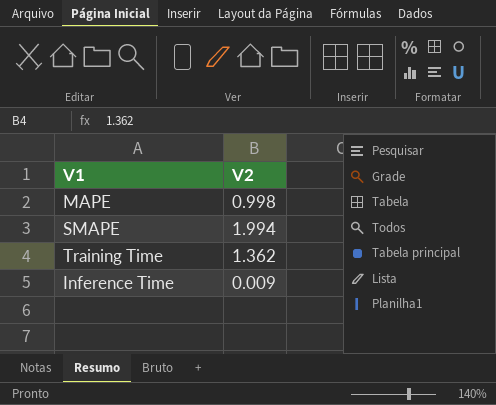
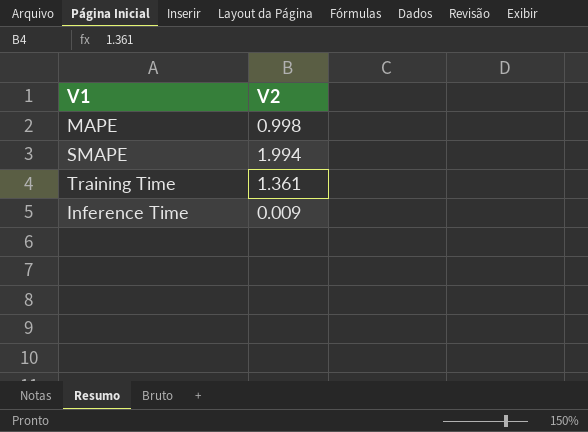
Training Time | V2: 1.362 -> 1.361

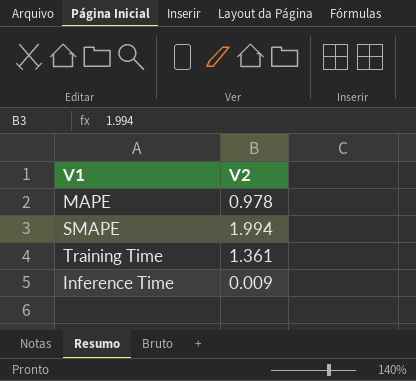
MAPE | V2: 0.998 -> 0.978

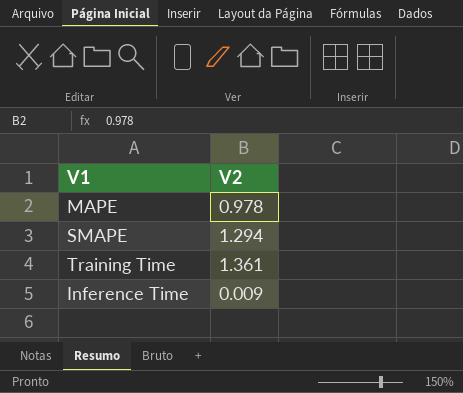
SMAPE | V2: 1.994 -> 1.294

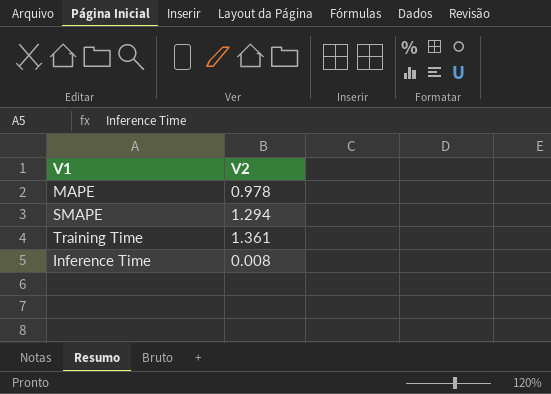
Inference Time | V2: 0.009 -> 0.008

